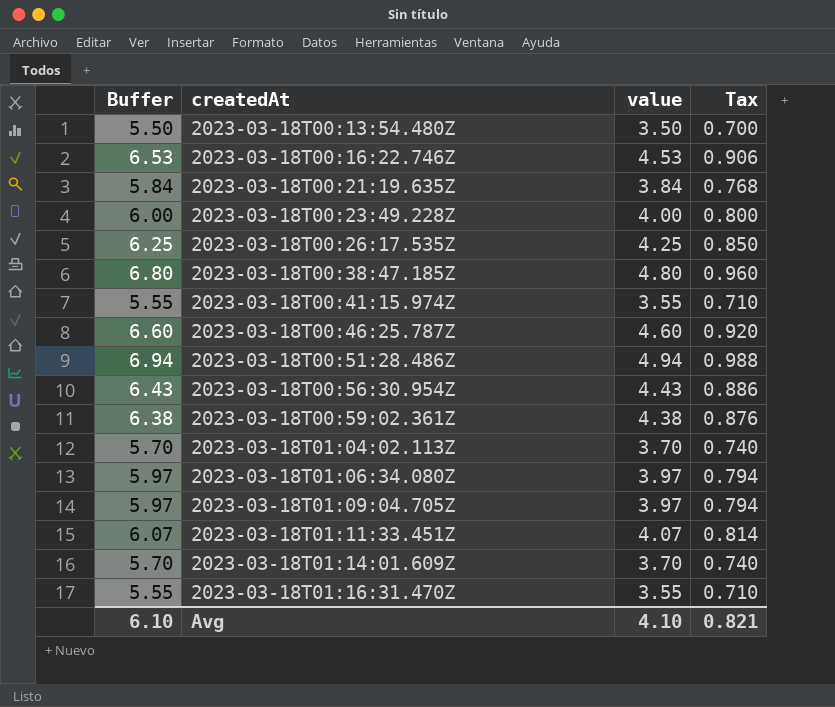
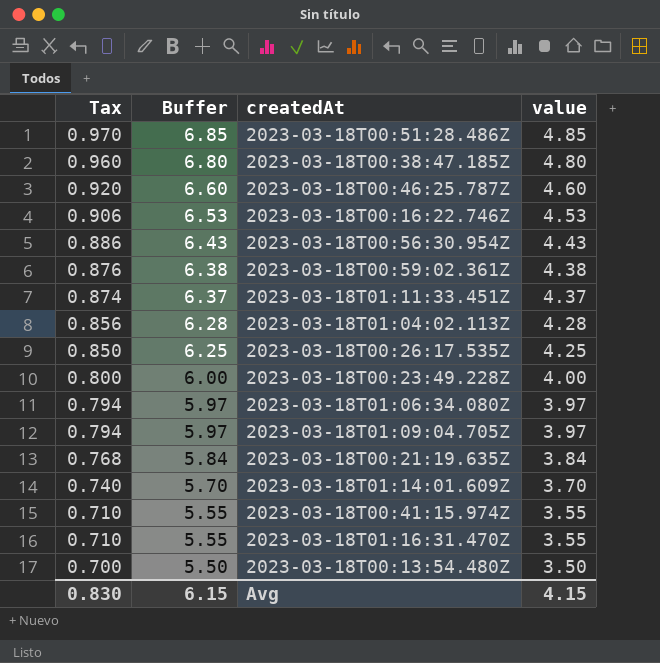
row order: createdAt ascending -> Tax descending
column Tax | position: 4 -> 1
2023-03-18T00:51:28.486Z | Tax: 0.988 -> 0.970
2023-03-18T00:51:28.486Z | Buffer: 6.94 -> 6.85
2023-03-18T00:51:28.486Z | value: 4.94 -> 4.85
2023-03-18T01:11:33.451Z | Tax: 0.814 -> 0.874
2023-03-18T01:11:33.451Z | Buffer: 6.07 -> 6.37
2023-03-18T01:11:33.451Z | value: 4.07 -> 4.37
2023-03-18T01:04:02.113Z | Tax: 0.740 -> 0.856
2023-03-18T01:04:02.113Z | Buffer: 5.70 -> 6.28
2023-03-18T01:04:02.113Z | value: 3.70 -> 4.28
Avg | Tax: 0.821 -> 0.830
Avg | Buffer: 6.10 -> 6.15
Avg | value: 4.10 -> 4.15

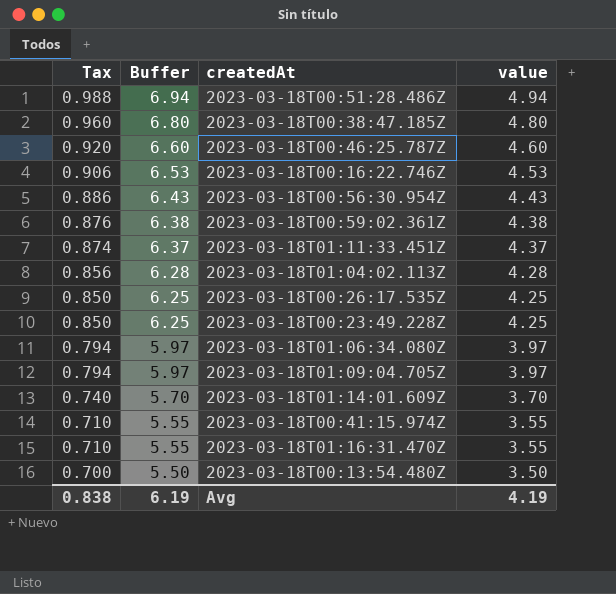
row 2023-03-18T00:21:19.635Z: 0.768 | 5.84 | 3.84 -> none
2023-03-18T00:51:28.486Z | Tax: 0.970 -> 0.988
2023-03-18T00:51:28.486Z | Buffer: 6.85 -> 6.94
2023-03-18T00:51:28.486Z | value: 4.85 -> 4.94
2023-03-18T00:23:49.228Z | Tax: 0.800 -> 0.850
2023-03-18T00:23:49.228Z | Buffer: 6.00 -> 6.25
2023-03-18T00:23:49.228Z | value: 4.00 -> 4.25
Avg | Tax: 0.830 -> 0.838
Avg | Buffer: 6.15 -> 6.19
Avg | value: 4.15 -> 4.19

